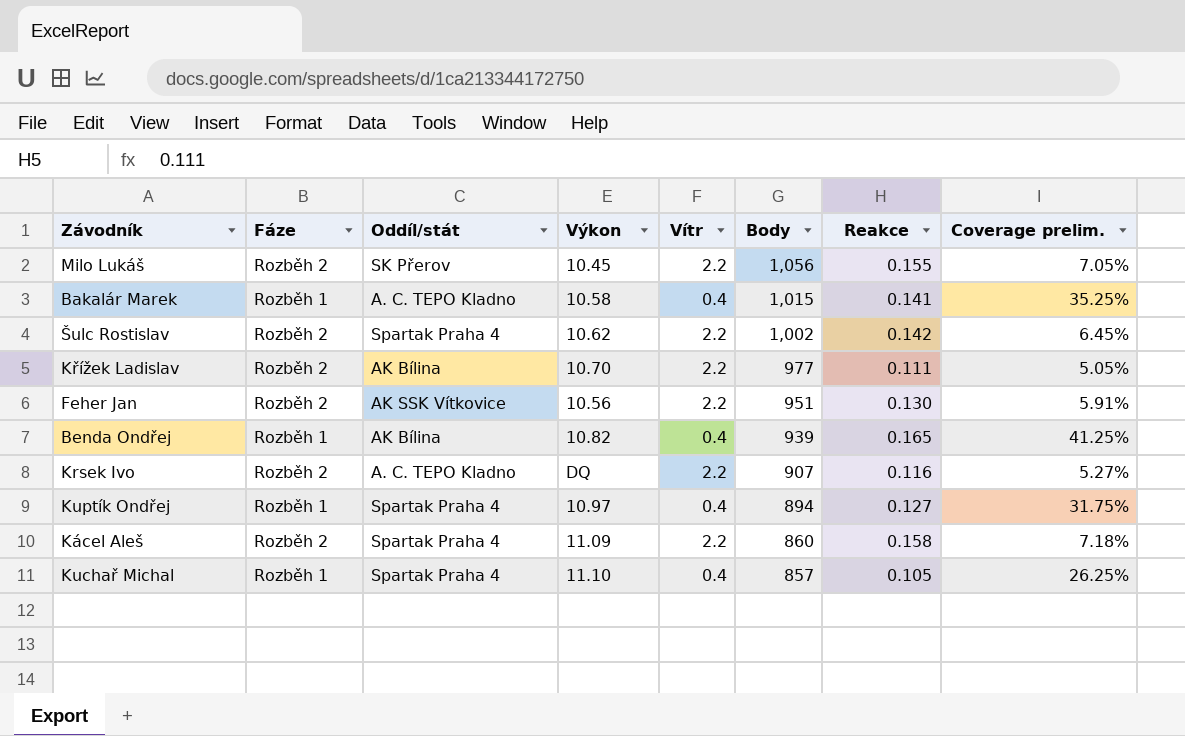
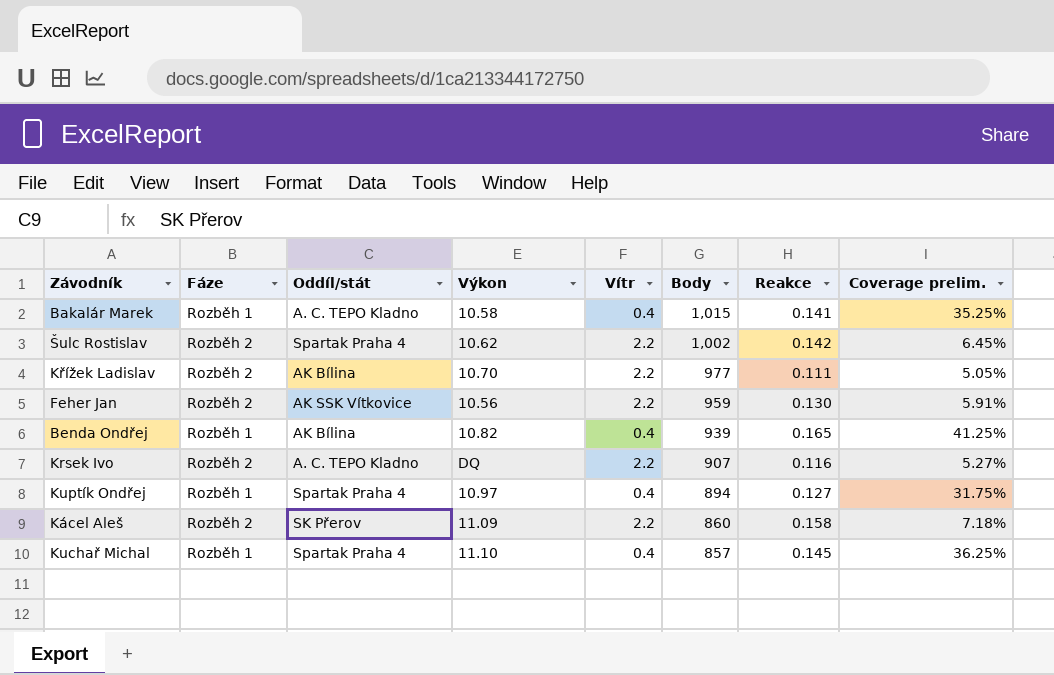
row Milo Lukáš: Rozběh 2 | SK Přerov | 10.45 | 2.2 | 1,056 | 0.155 | 7.05% -> none
Feher Jan | Body: 951 -> 959
Kácel Aleš | Oddíl/stát: Spartak Praha 4 -> SK Přerov
Kuchař Michal | Reakce: 0.105 -> 0.145
Kuchař Michal | Coverage prelim.: 26.25% -> 36.25%

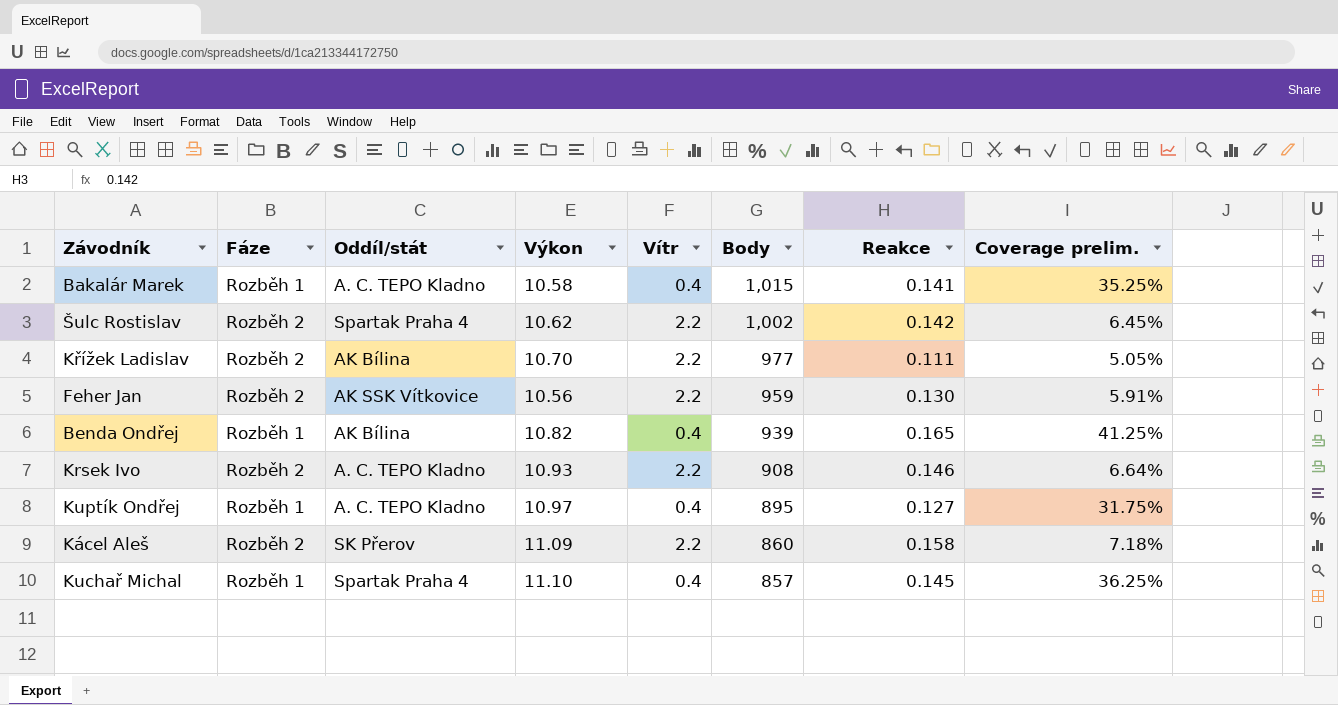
Krsek Ivo | Výkon: DQ -> 10.93
Krsek Ivo | Body: 907 -> 908
Krsek Ivo | Reakce: 0.116 -> 0.146
Krsek Ivo | Coverage prelim.: 5.27% -> 6.64%
Kuptík Ondřej | Oddíl/stát: Spartak Praha 4 -> A. C. TEPO Kladno
Kuptík Ondřej | Body: 894 -> 895

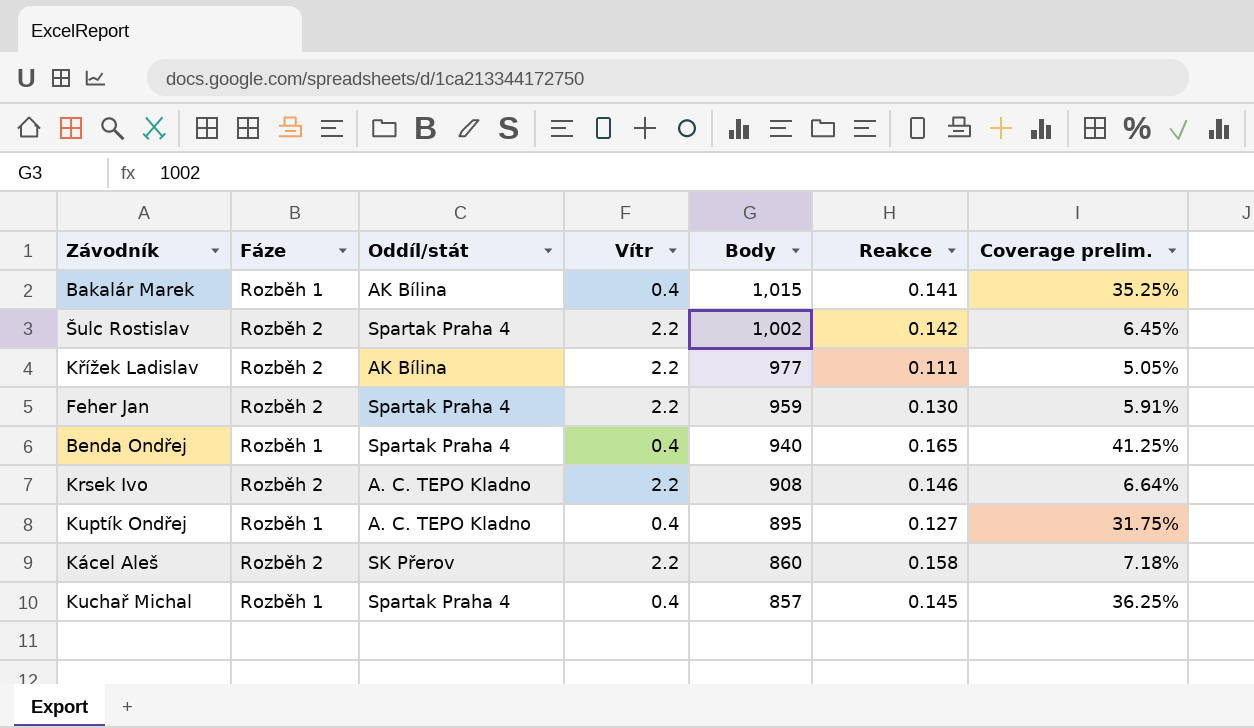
column Výkon | position: 4 -> none
Bakalár Marek | Oddíl/stát: A. C. TEPO Kladno -> AK Bílina
Feher Jan | Oddíl/stát: AK SSK Vítkovice -> Spartak Praha 4
Benda Ondřej | Oddíl/stát: AK Bílina -> Spartak Praha 4
Benda Ondřej | Body: 939 -> 940

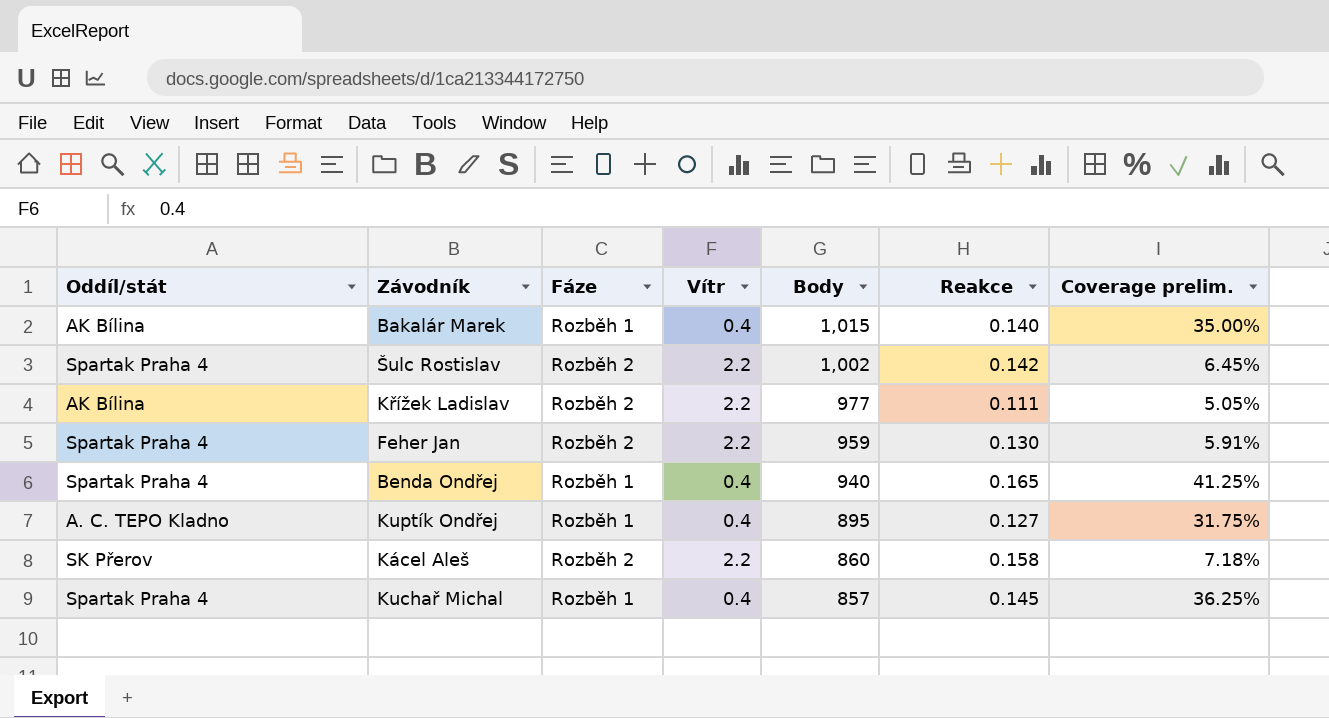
column Oddíl/stát | position: 3 -> 1
row Krsek Ivo: Rozběh 2 | A. C. TEPO Kladno | 2.2 | 908 | 0.146 | 6.64% -> none
Bakalár Marek | Reakce: 0.141 -> 0.140
Bakalár Marek | Coverage prelim.: 35.25% -> 35.00%

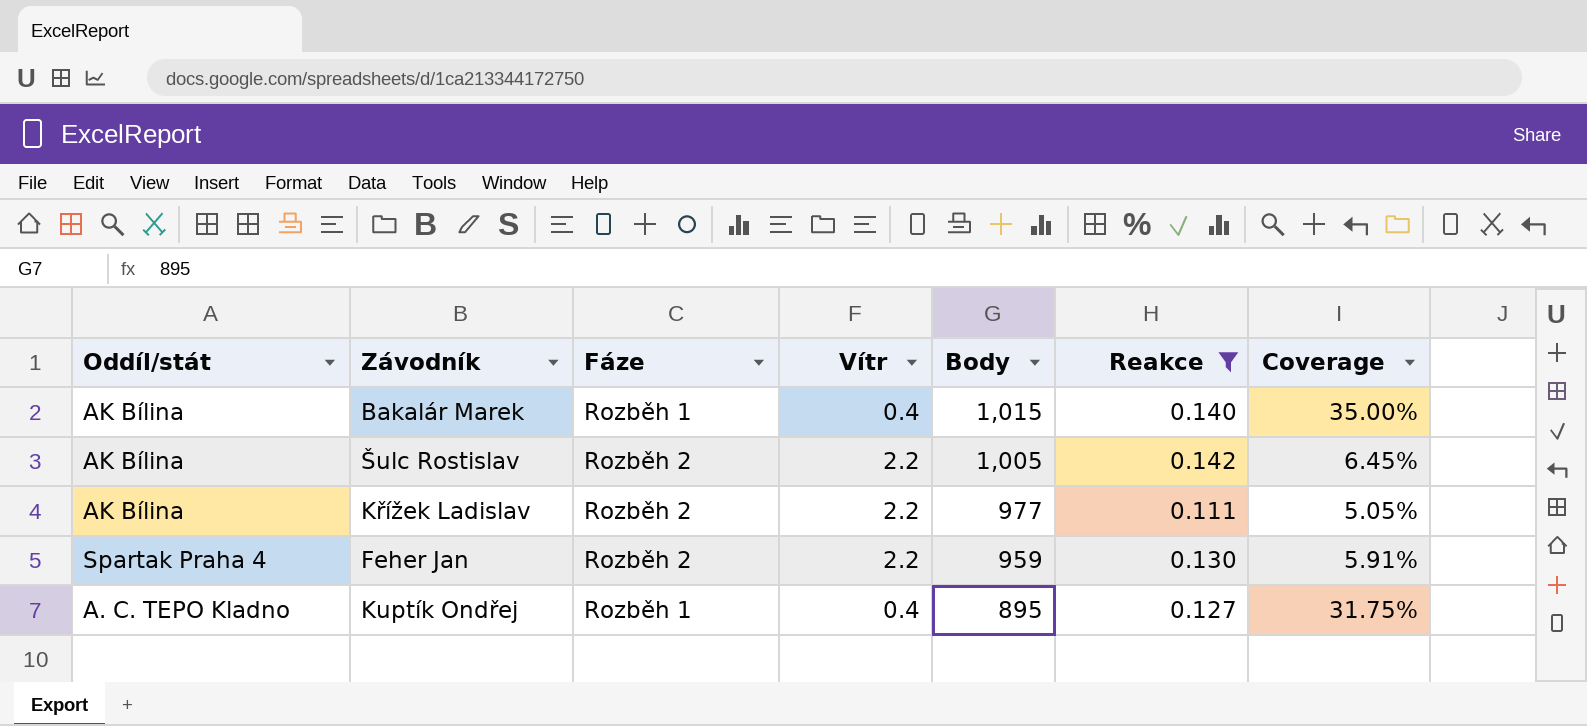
filter: none -> Reakce <= 0.142
column name: Coverage prelim. -> Coverage
Šulc Rostislav | Oddíl/stát: Spartak Praha 4 -> AK Bílina
Šulc Rostislav | Body: 1,002 -> 1,005

